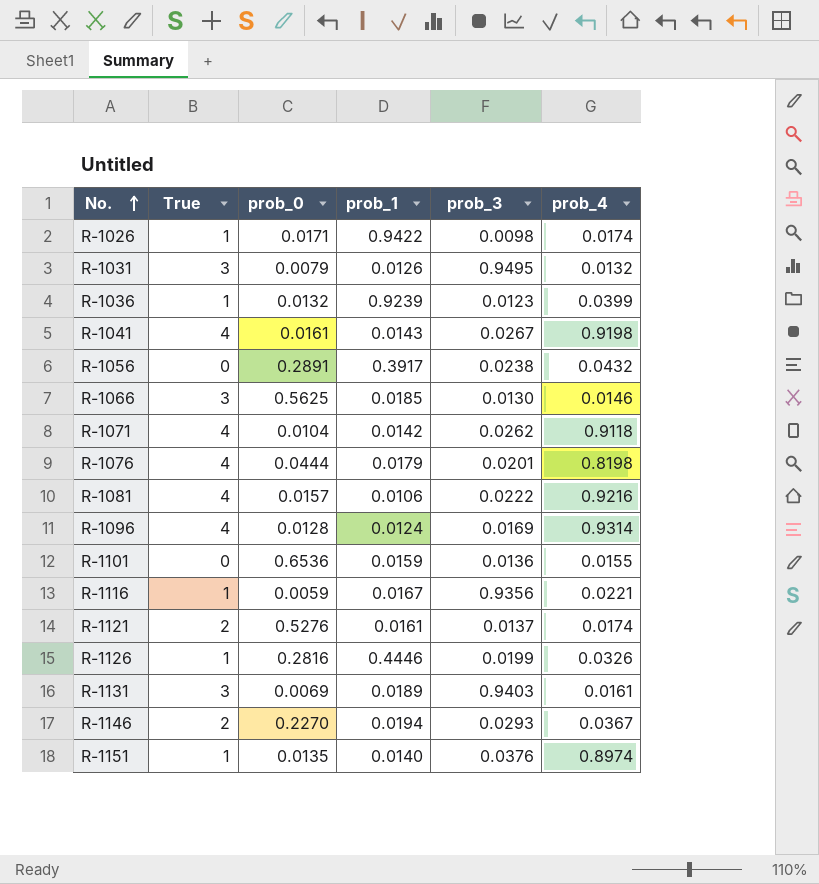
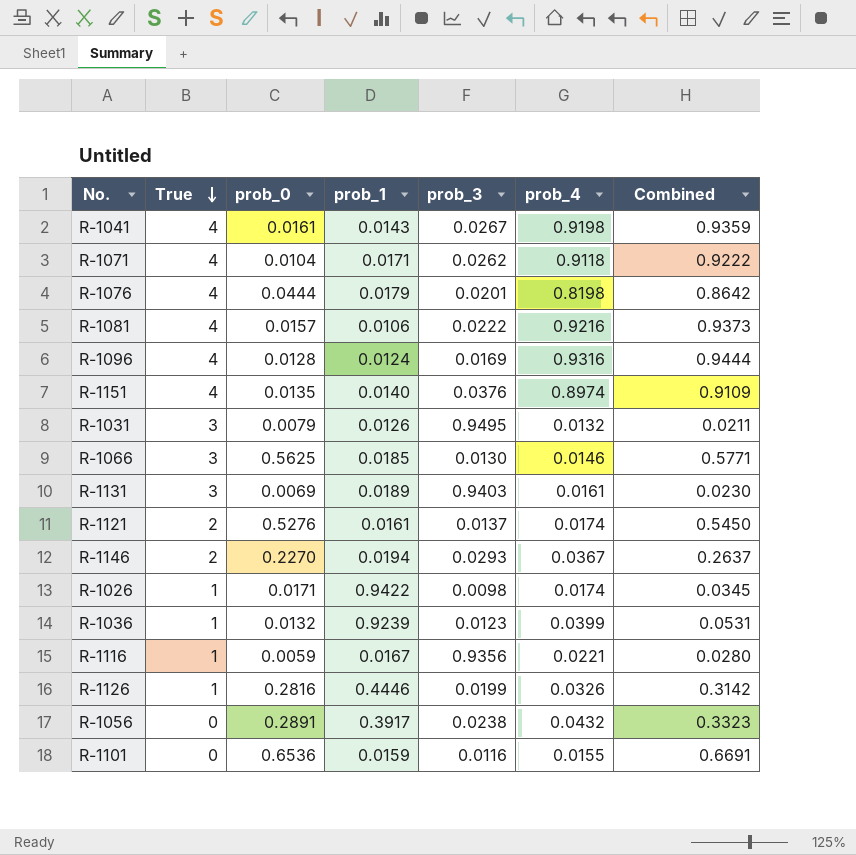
row order: No. ascending -> True descending
column Combined | formula: none -> [prob_0] + [prob_4]
R-1071 | prob_1: 0.0142 -> 0.0171
R-1096 | prob_4: 0.9314 -> 0.9316
R-1151 | True: 1 -> 4
R-1101 | prob_3: 0.0136 -> 0.0116

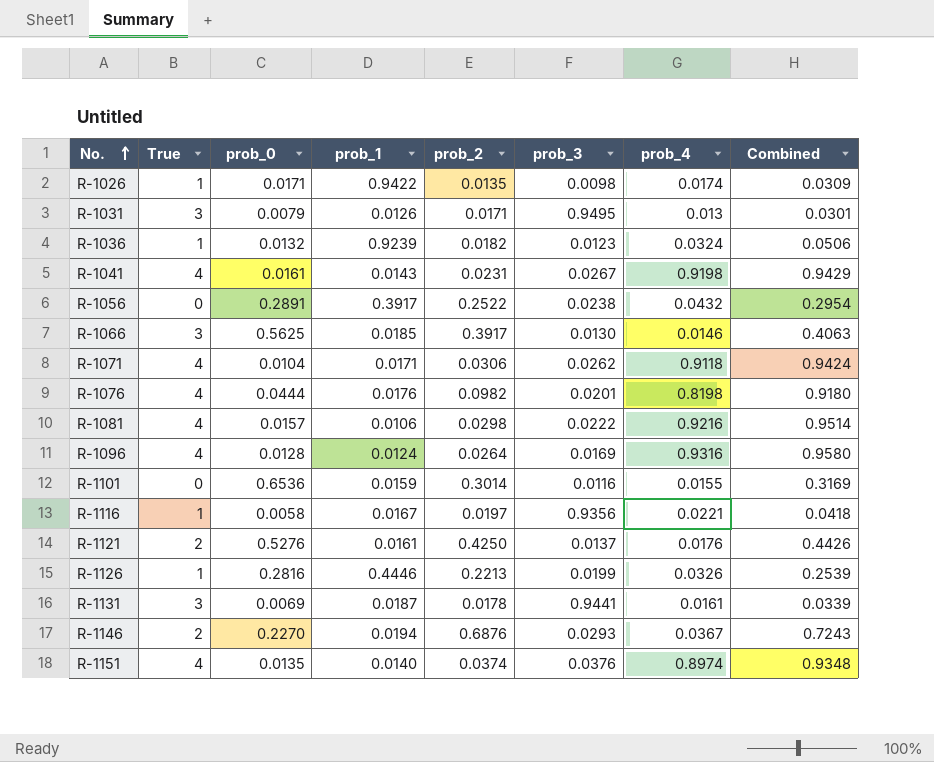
row order: True descending -> No. ascending
column prob_2 | position: none -> 5
column Combined | formula: [prob_0] + [prob_4] -> [prob_2] + [prob_4]
R-1031 | prob_4: 0.0132 -> 0.013
R-1036 | prob_4: 0.0399 -> 0.0324
R-1076 | prob_1: 0.0179 -> 0.0176
R-1116 | prob_0: 0.0059 -> 0.0058
R-1121 | prob_4: 0.0174 -> 0.0176
R-1131 | prob_1: 0.0189 -> 0.0187
R-1131 | prob_3: 0.9403 -> 0.9441

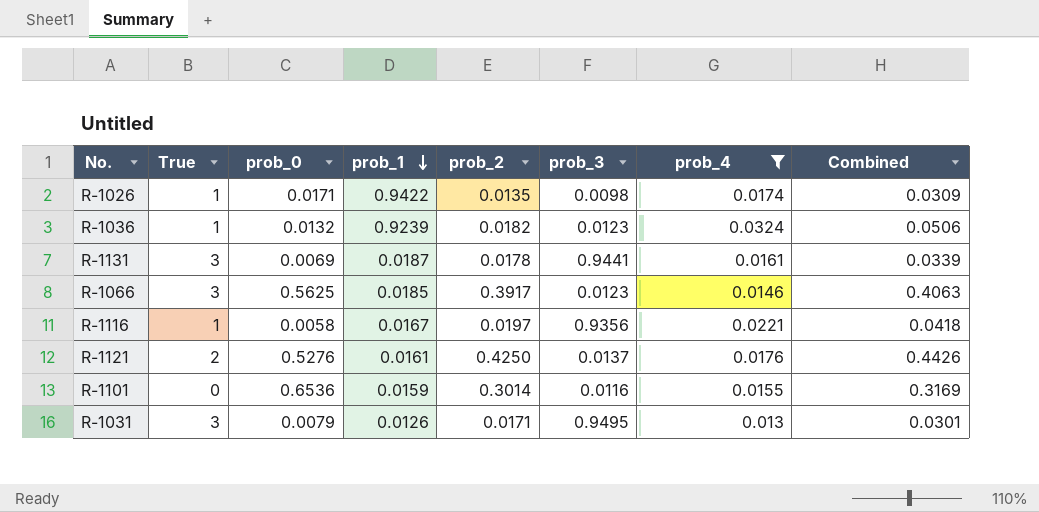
filter: none -> prob_4 <= 0.0324
row order: No. ascending -> prob_1 descending
R-1066 | prob_3: 0.0130 -> 0.0123

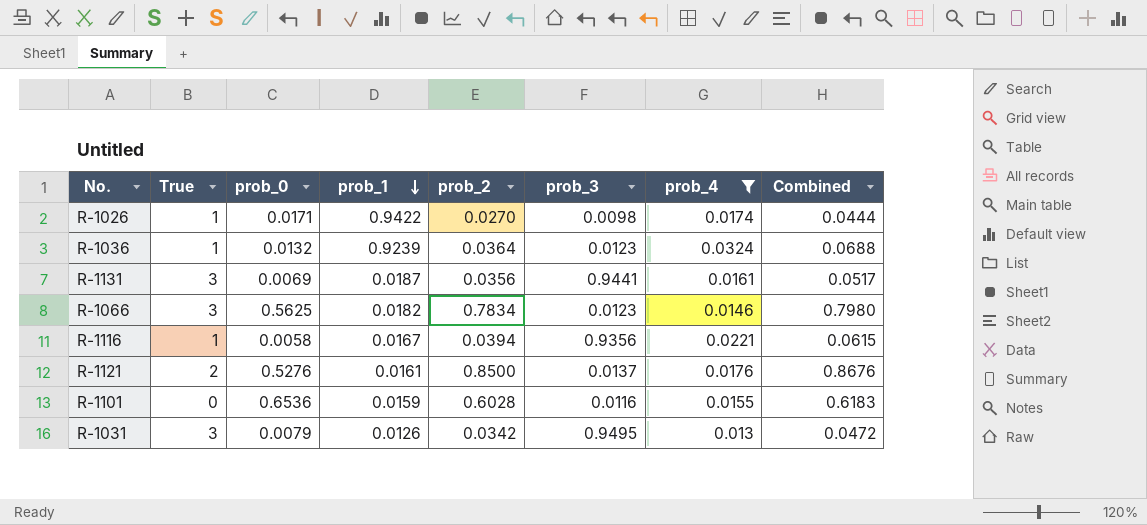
R-1026 | prob_2: 0.0135 -> 0.0270
R-1026 | Combined: 0.0309 -> 0.0444
R-1036 | prob_2: 0.0182 -> 0.0364
R-1036 | Combined: 0.0506 -> 0.0688
R-1131 | prob_2: 0.0178 -> 0.0356
R-1131 | Combined: 0.0339 -> 0.0517
R-1066 | prob_1: 0.0185 -> 0.0182
R-1066 | prob_2: 0.3917 -> 0.7834
R-1066 | Combined: 0.4063 -> 0.7980
R-1116 | prob_2: 0.0197 -> 0.0394
R-1116 | Combined: 0.0418 -> 0.0615
R-1121 | prob_2: 0.4250 -> 0.8500
R-1121 | Combined: 0.4426 -> 0.8676
R-1101 | prob_2: 0.3014 -> 0.6028
R-1101 | Combined: 0.3169 -> 0.6183
R-1031 | prob_2: 0.0171 -> 0.0342
R-1031 | Combined: 0.0301 -> 0.0472

